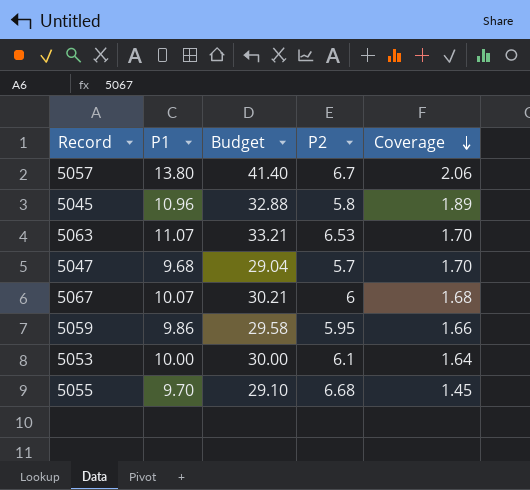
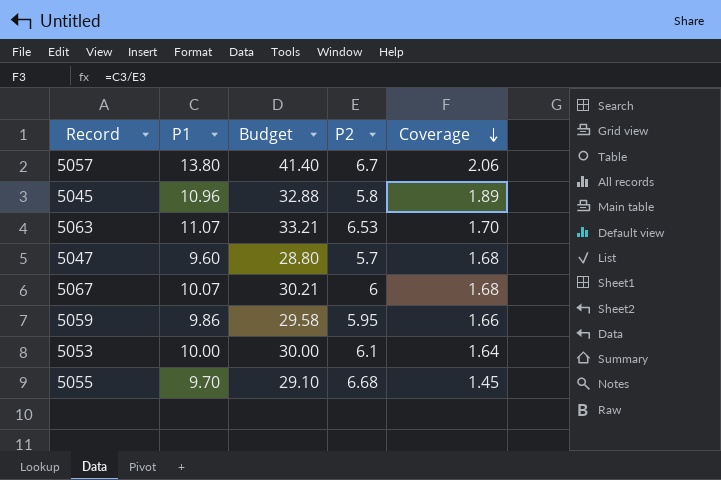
5047 | P1: 9.68 -> 9.60
5047 | Budget: 29.04 -> 28.80
5047 | Coverage: 1.70 -> 1.68

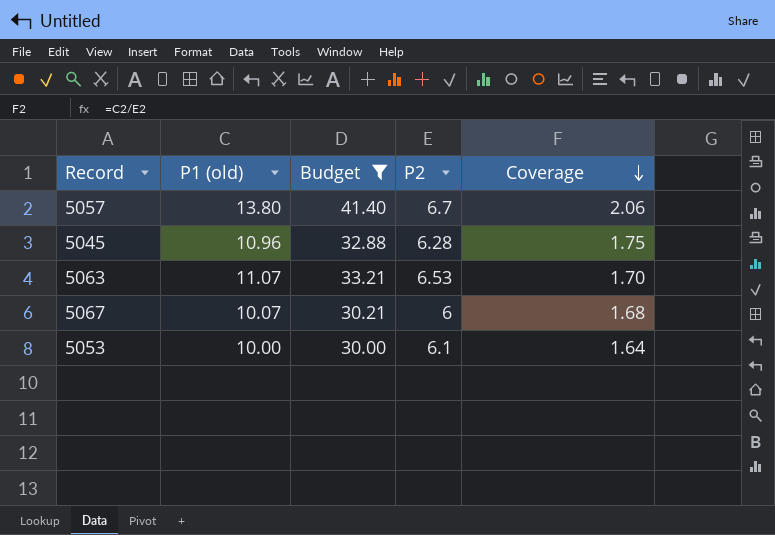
filter: none -> Budget >= 30.00
column name: P1 -> P1 (old)
5045 | P2: 5.8 -> 6.28
5045 | Coverage: 1.89 -> 1.75

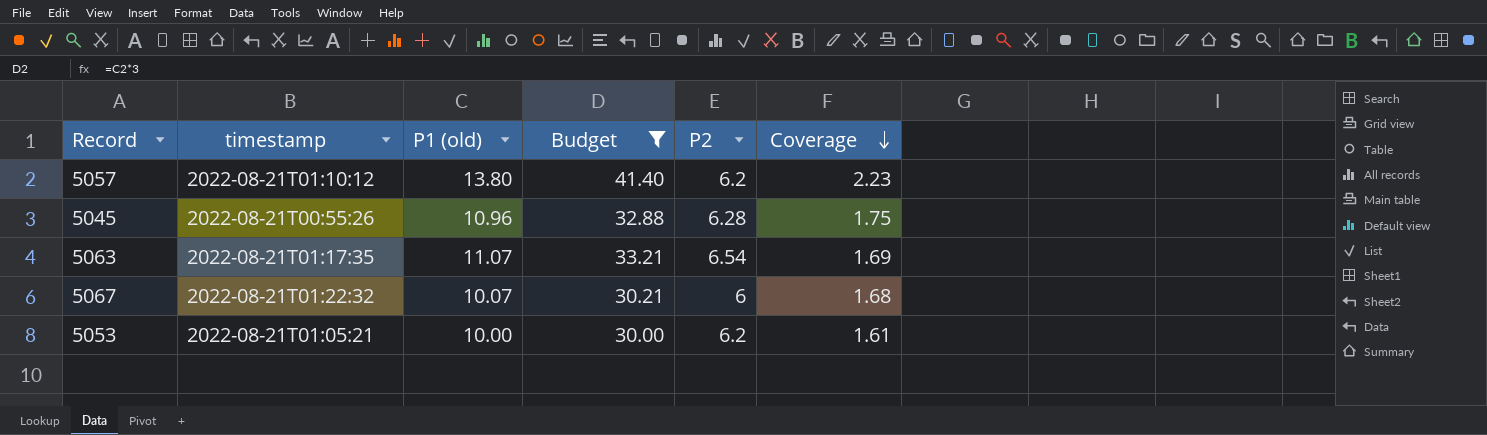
column timestamp | position: none -> 2
5057 | P2: 6.7 -> 6.2
5057 | Coverage: 2.06 -> 2.23
5063 | P2: 6.53 -> 6.54
5063 | Coverage: 1.70 -> 1.69
5053 | P2: 6.1 -> 6.2
5053 | Coverage: 1.64 -> 1.61

